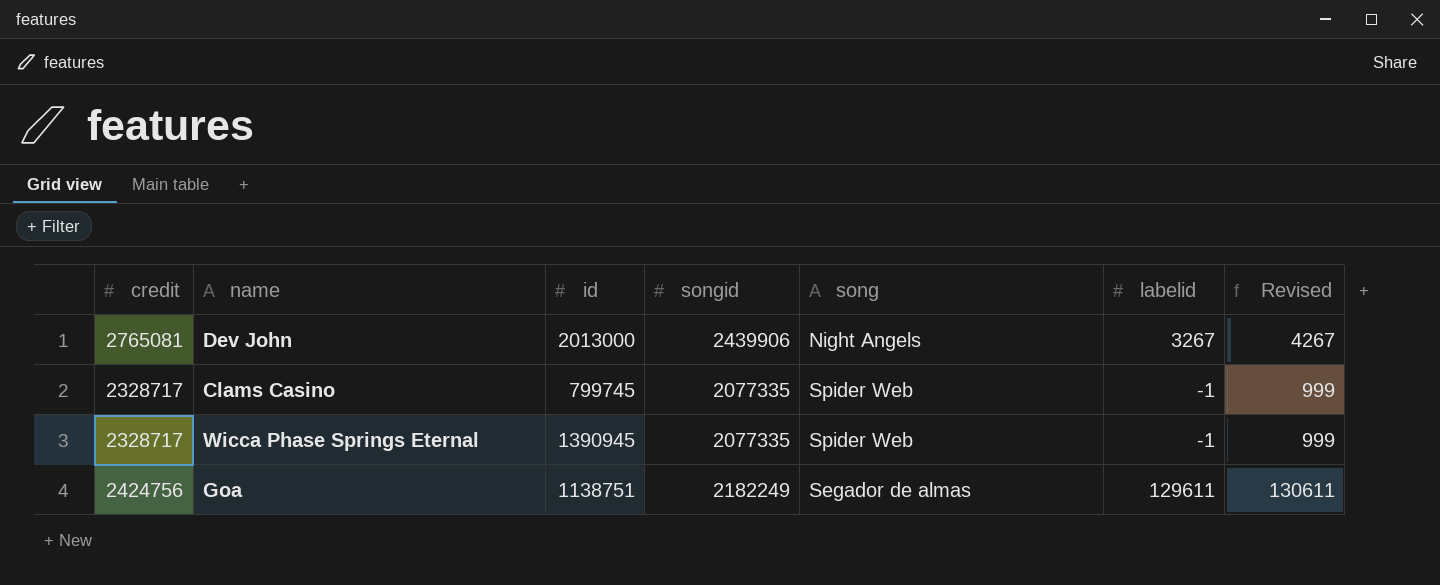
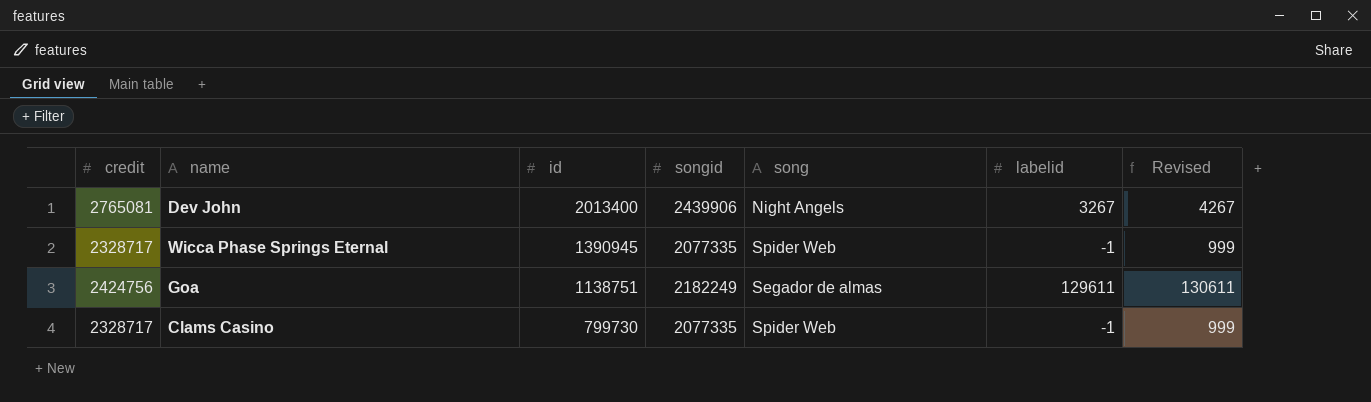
row order: none -> id descending
Dev John | id: 2013000 -> 2013400
Clams Casino | id: 799745 -> 799730

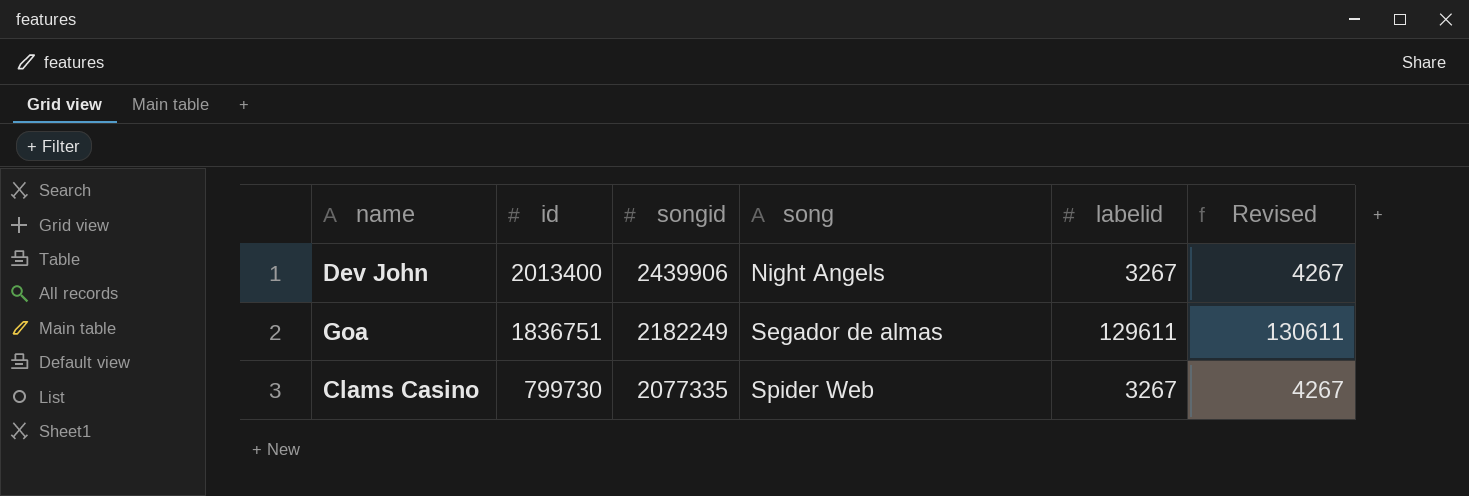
column credit | position: 1 -> none
row Wicca Phase Springs Eternal: 2328717 | 1390945 | 2077335 | Spider Web | -1 | 999 -> none
Goa | id: 1138751 -> 1836751
Clams Casino | labelid: -1 -> 3267
Clams Casino | Revised: 999 -> 4267

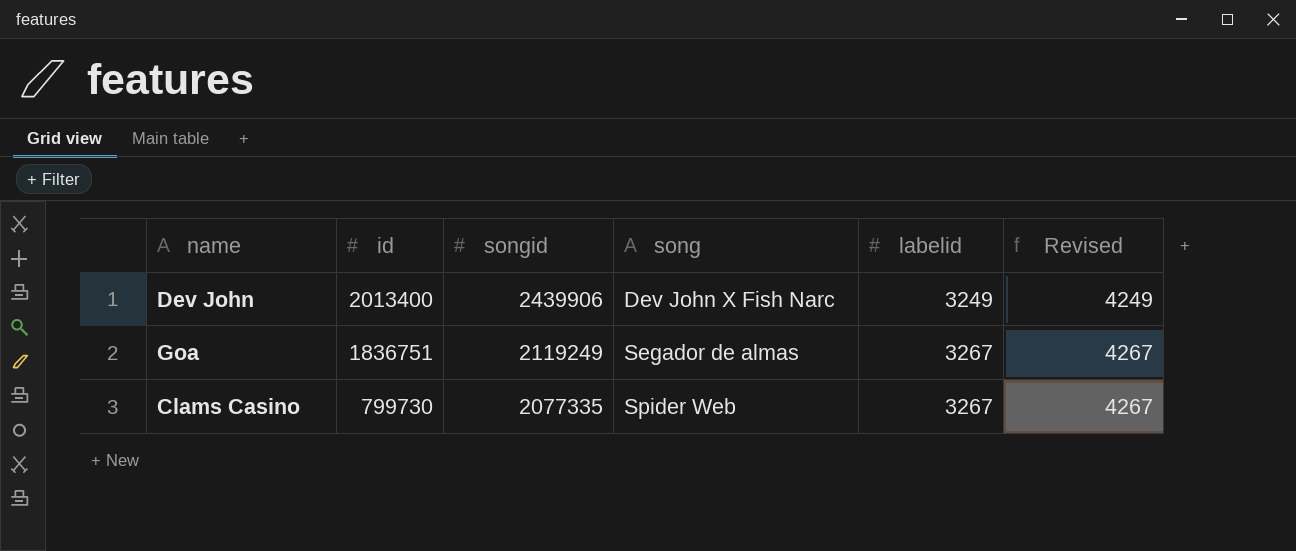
Dev John | song: Night Angels -> Dev John X Fish Narc
Dev John | labelid: 3267 -> 3249
Dev John | Revised: 4267 -> 4249
Goa | songid: 2182249 -> 2119249
Goa | labelid: 129611 -> 3267
Goa | Revised: 130611 -> 4267

